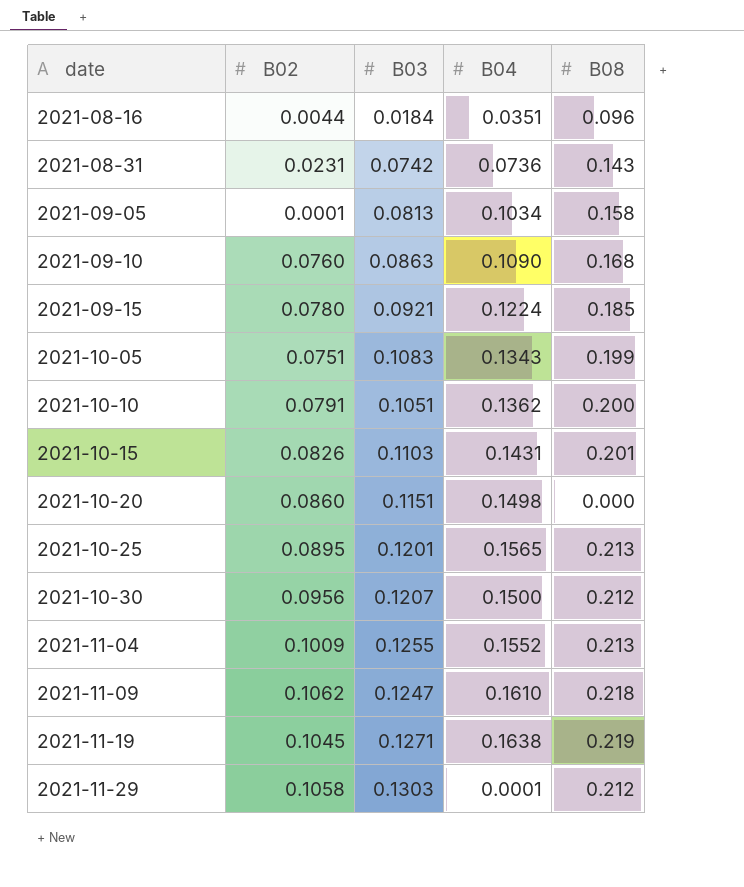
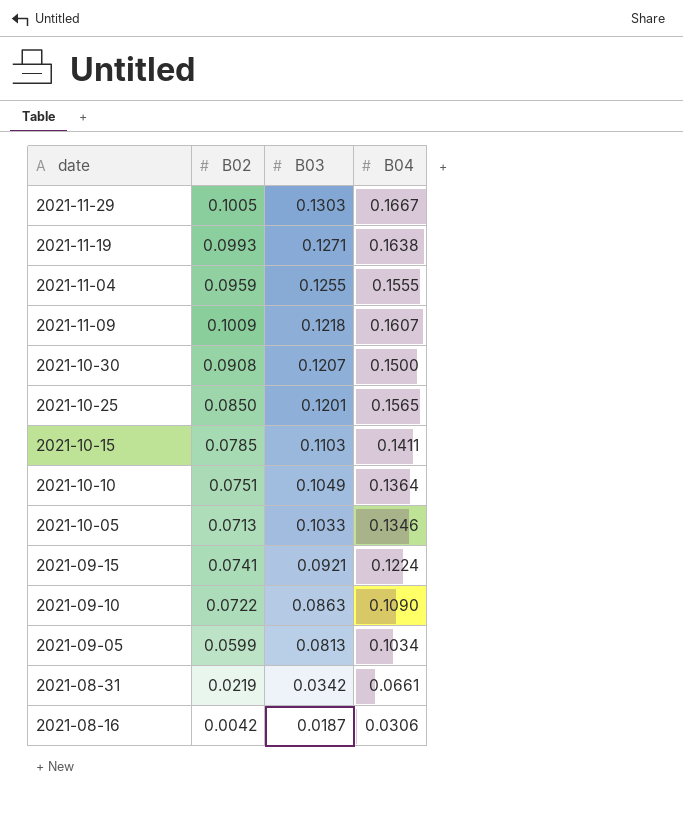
row order: date ascending -> B03 descending
column B08 | position: 5 -> none
row 2021-10-20: 0.0860 | 0.1151 | 0.1498 | 0.000 -> none
2021-11-29 | B02: 0.1058 -> 0.1005
2021-11-29 | B04: 0.0001 -> 0.1667
2021-11-19 | B02: 0.1045 -> 0.0993
2021-11-04 | B02: 0.1009 -> 0.0959
2021-11-04 | B04: 0.1552 -> 0.1555
2021-11-09 | B02: 0.1062 -> 0.1009
2021-11-09 | B03: 0.1247 -> 0.1218
2021-11-09 | B04: 0.1610 -> 0.1607
2021-10-30 | B02: 0.0956 -> 0.0908
2021-10-25 | B02: 0.0895 -> 0.0850
2021-10-15 | B02: 0.0826 -> 0.0785
2021-10-15 | B04: 0.1431 -> 0.1411
2021-10-10 | B02: 0.0791 -> 0.0751
2021-10-10 | B03: 0.1051 -> 0.1049
2021-10-10 | B04: 0.1362 -> 0.1364
2021-10-05 | B02: 0.0751 -> 0.0713
2021-10-05 | B03: 0.1083 -> 0.1033
2021-10-05 | B04: 0.1343 -> 0.1346
2021-09-15 | B02: 0.0780 -> 0.0741
2021-09-10 | B02: 0.0760 -> 0.0722
2021-09-05 | B02: 0.0001 -> 0.0599
2021-08-31 | B02: 0.0231 -> 0.0219
2021-08-31 | B03: 0.0742 -> 0.0342
2021-08-31 | B04: 0.0736 -> 0.0661
2021-08-16 | B02: 0.0044 -> 0.0042
2021-08-16 | B03: 0.0184 -> 0.0187
2021-08-16 | B04: 0.0351 -> 0.0306

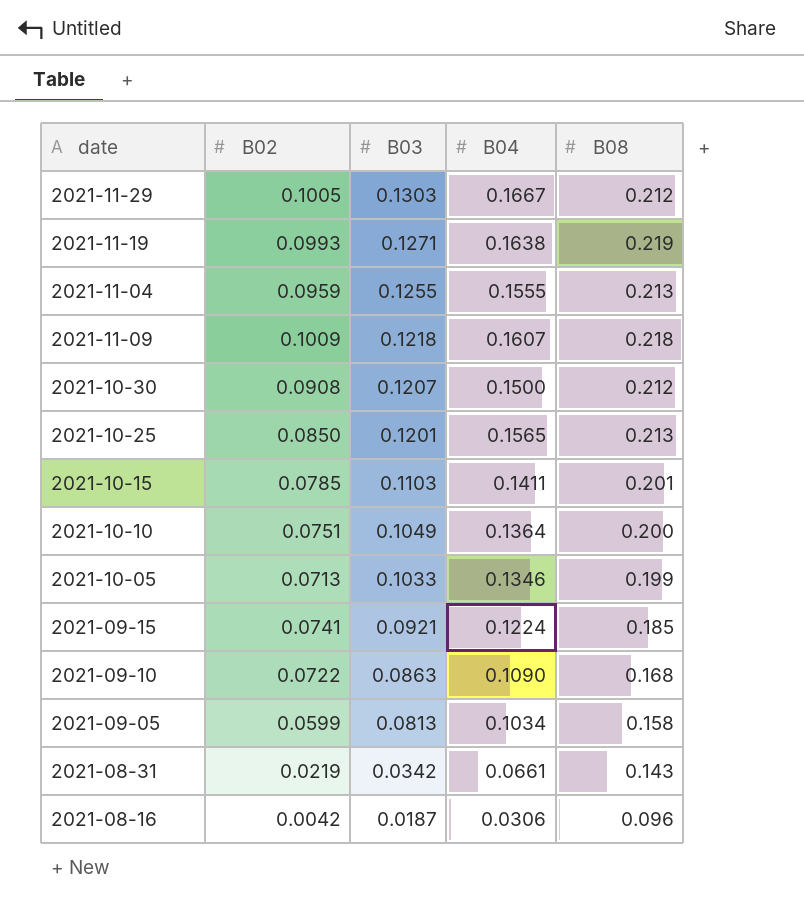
column B08 | position: none -> 5

